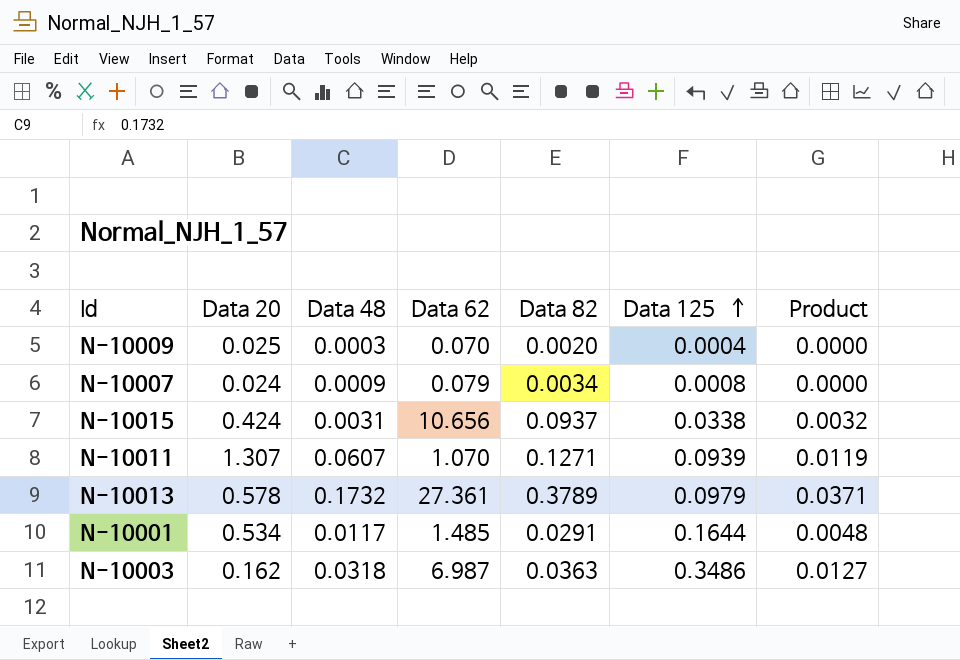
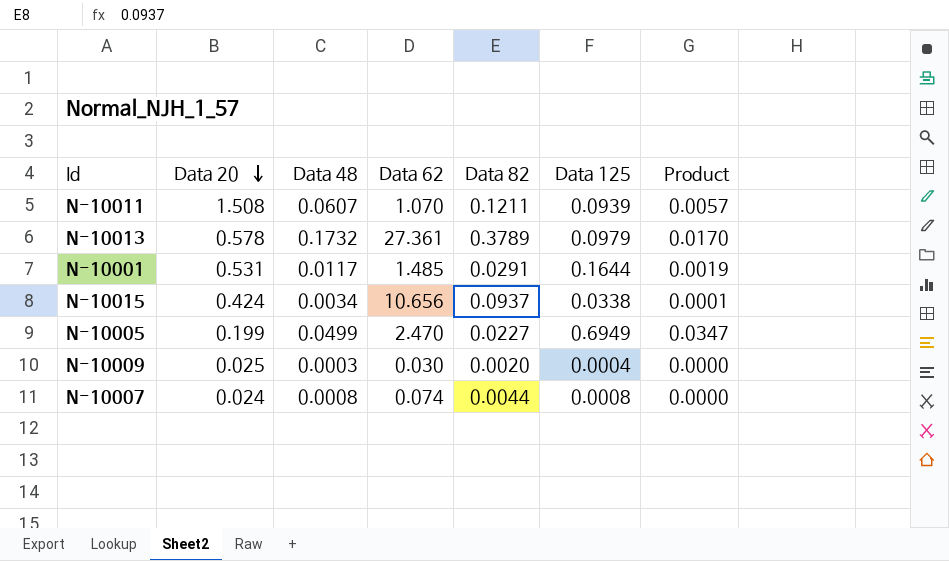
row order: Data 125 ascending -> Data 20 descending
column Product | formula: [Data 82] * [Data 125] -> [Data 48] * [Data 125]
row N-10003: 0.162 | 0.0318 | 6.987 | 0.0363 | 0.3486 | 0.0127 -> none
N-10011 | Data 20: 1.307 -> 1.508
N-10011 | Data 82: 0.1271 -> 0.1211
N-10001 | Data 20: 0.534 -> 0.531
N-10015 | Data 48: 0.0031 -> 0.0034
row N-10005: none -> 0.199 | 0.0499 | 2.470 | 0.0227 | 0.6949 | 0.0347
N-10009 | Data 62: 0.070 -> 0.030
N-10007 | Data 48: 0.0009 -> 0.0008
N-10007 | Data 62: 0.079 -> 0.074
N-10007 | Data 82: 0.0034 -> 0.0044

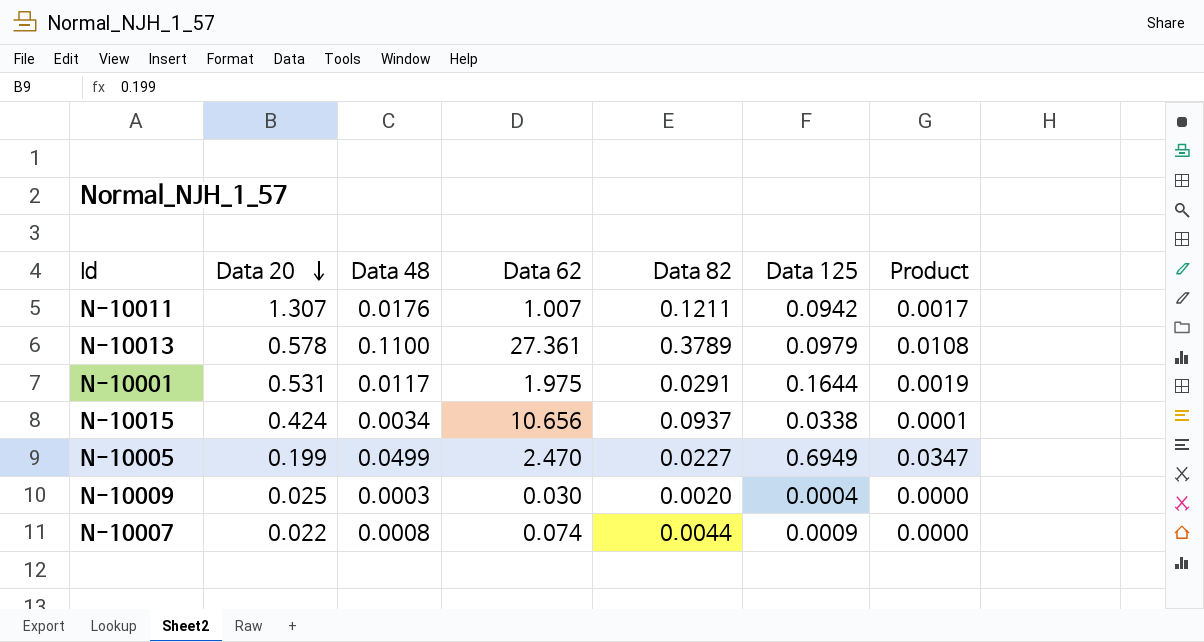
N-10011 | Data 20: 1.508 -> 1.307
N-10011 | Data 48: 0.0607 -> 0.0176
N-10011 | Data 62: 1.070 -> 1.007
N-10011 | Data 125: 0.0939 -> 0.0942
N-10011 | Product: 0.0057 -> 0.0017
N-10013 | Data 48: 0.1732 -> 0.1100
N-10013 | Product: 0.0170 -> 0.0108
N-10001 | Data 62: 1.485 -> 1.975
N-10007 | Data 20: 0.024 -> 0.022
N-10007 | Data 125: 0.0008 -> 0.0009

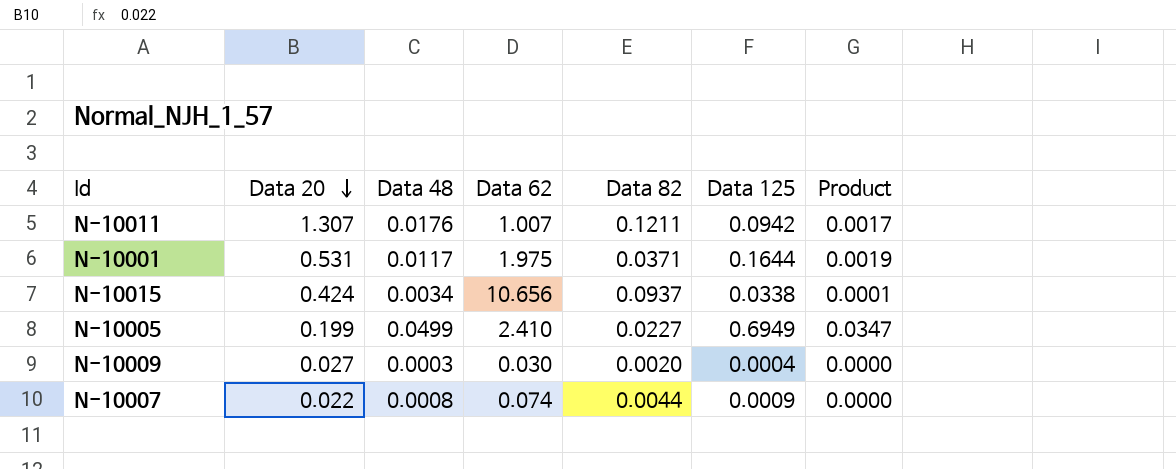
row N-10013: 0.578 | 0.1100 | 27.361 | 0.3789 | 0.0979 | 0.0108 -> none
N-10001 | Data 82: 0.0291 -> 0.0371
N-10005 | Data 62: 2.470 -> 2.410
N-10009 | Data 20: 0.025 -> 0.027

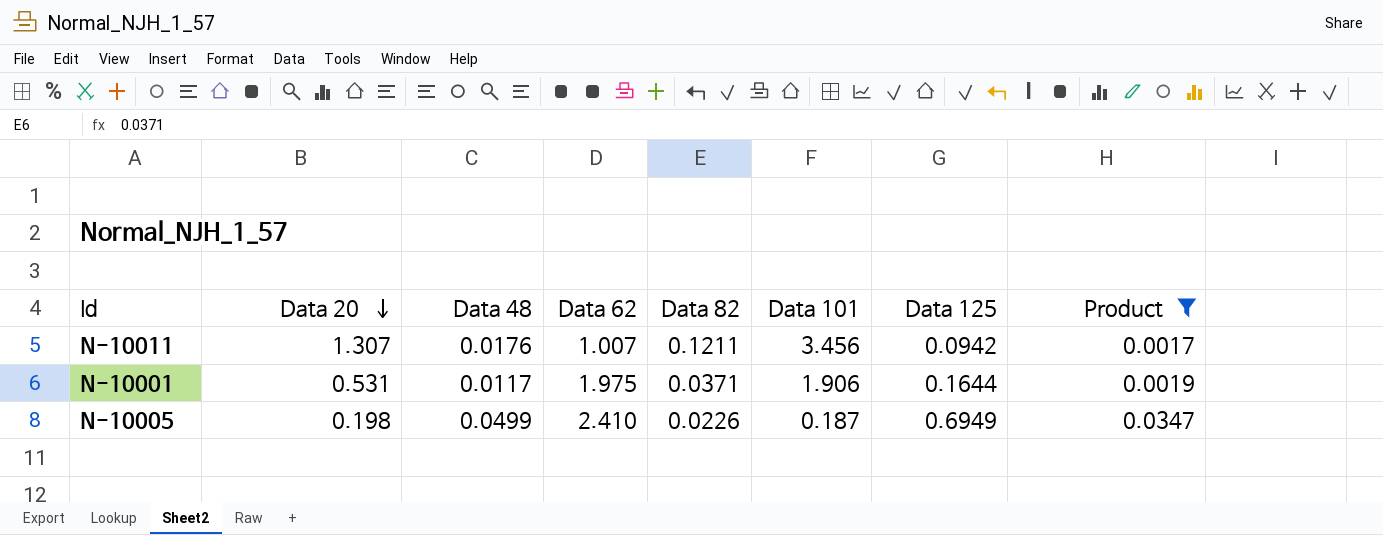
filter: none -> Product >= 0.0017
column Data 101 | position: none -> 6
N-10005 | Data 20: 0.199 -> 0.198
N-10005 | Data 82: 0.0227 -> 0.0226

